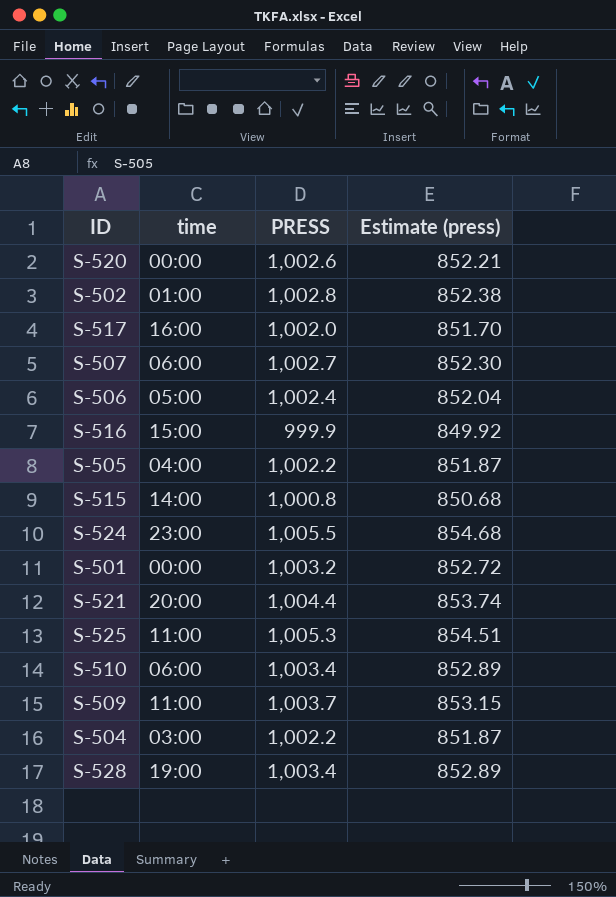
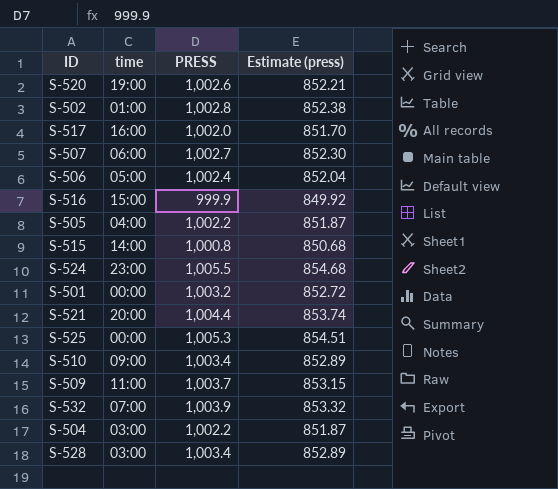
S-520 | time: 00:00 -> 19:00
S-525 | time: 11:00 -> 00:00
S-510 | time: 06:00 -> 09:00
row S-532: none -> 07:00 | 1,003.9 | 853.32
S-528 | time: 19:00 -> 03:00

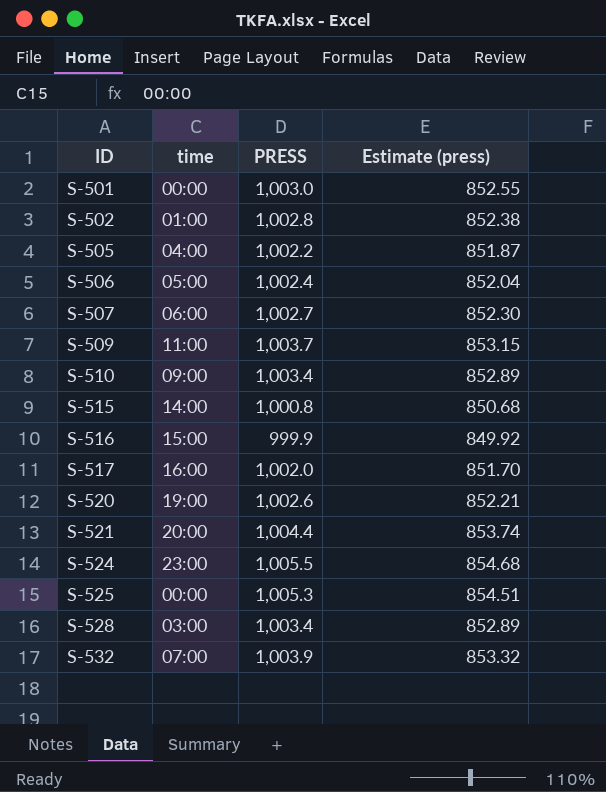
row order: none -> ID ascending
row S-504: 03:00 | 1,002.2 | 851.87 -> none
S-501 | PRESS: 1,003.2 -> 1,003.0
S-501 | Estimate (press): 852.72 -> 852.55

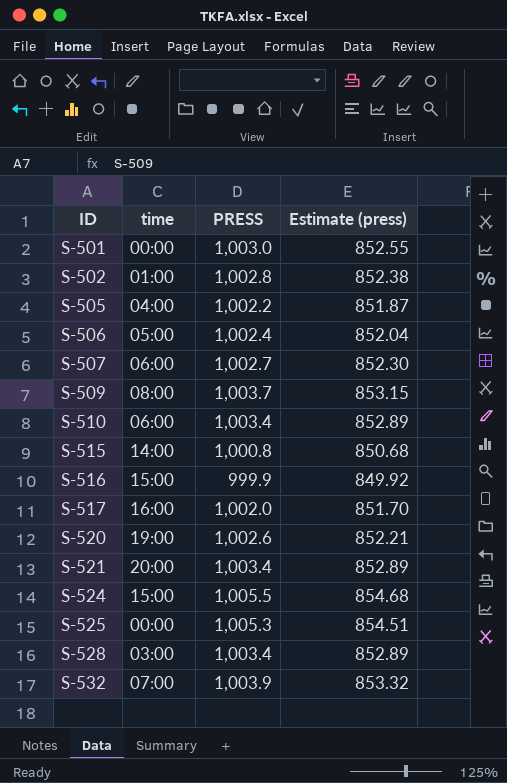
S-509 | time: 11:00 -> 08:00
S-510 | time: 09:00 -> 06:00
S-521 | PRESS: 1,004.4 -> 1,003.4
S-521 | Estimate (press): 853.74 -> 852.89
S-524 | time: 23:00 -> 15:00

